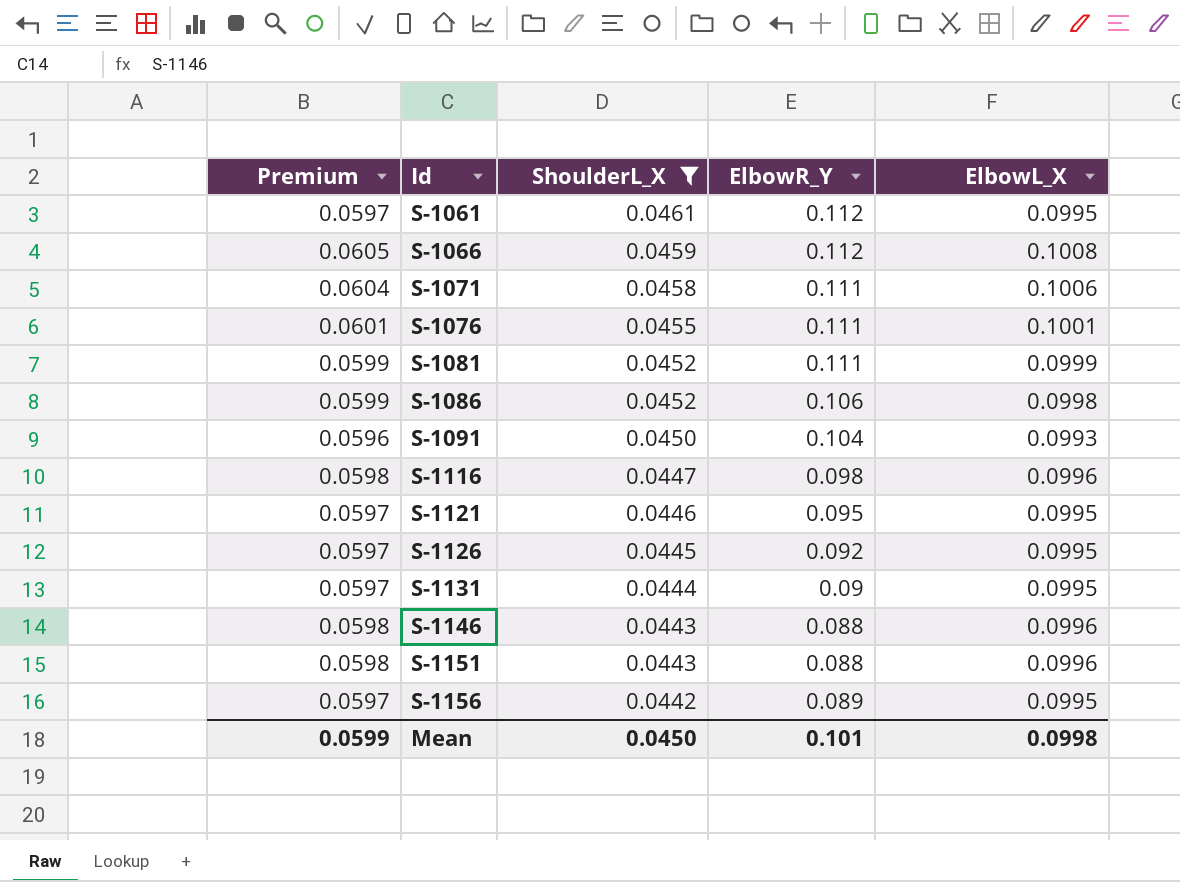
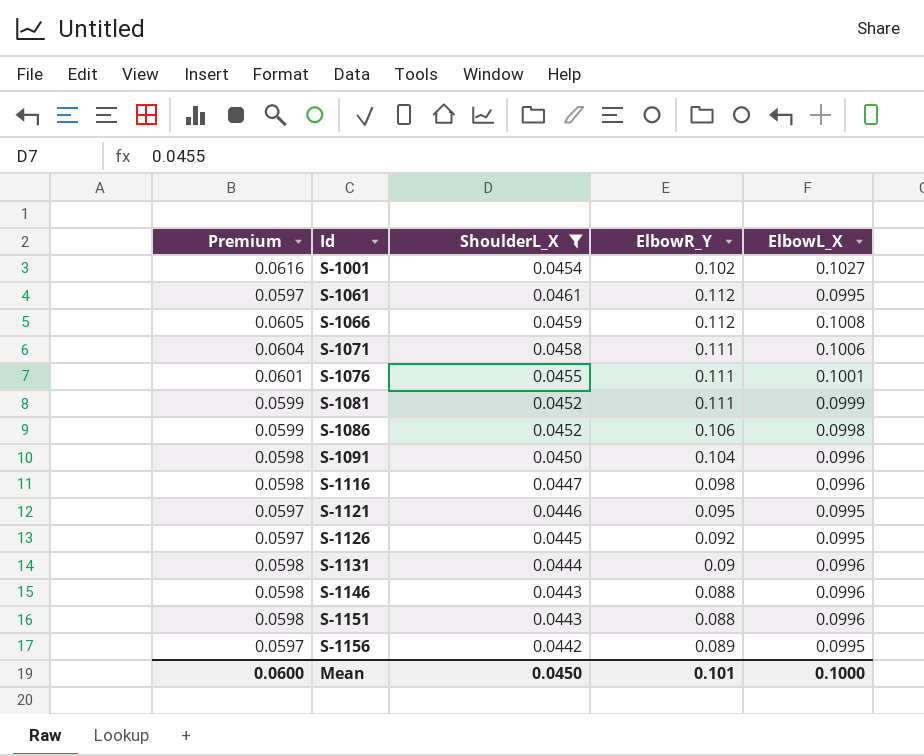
row S-1001: none -> 0.0616 | 0.0454 | 0.102 | 0.1027
S-1091 | Premium: 0.0596 -> 0.0598
S-1091 | ElbowL_X: 0.0993 -> 0.0996
S-1131 | Premium: 0.0597 -> 0.0598
S-1131 | ElbowL_X: 0.0995 -> 0.0996
Mean | Premium: 0.0599 -> 0.0600
Mean | ElbowL_X: 0.0998 -> 0.1000

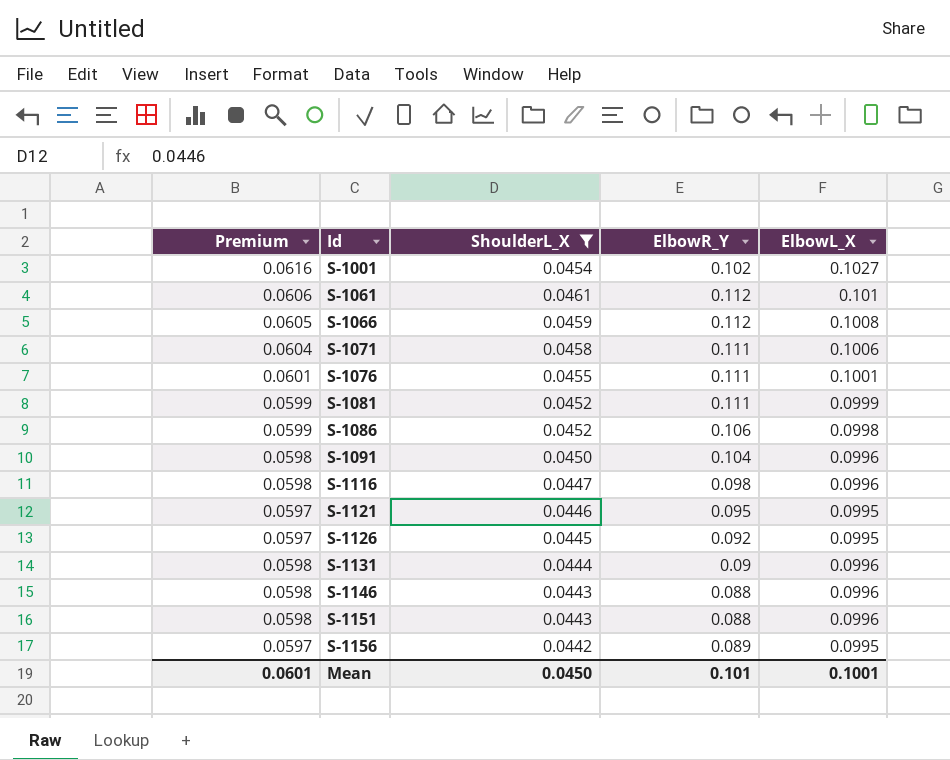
S-1061 | Premium: 0.0597 -> 0.0606
S-1061 | ElbowL_X: 0.0995 -> 0.101
Mean | Premium: 0.0600 -> 0.0601
Mean | ElbowL_X: 0.1000 -> 0.1001

